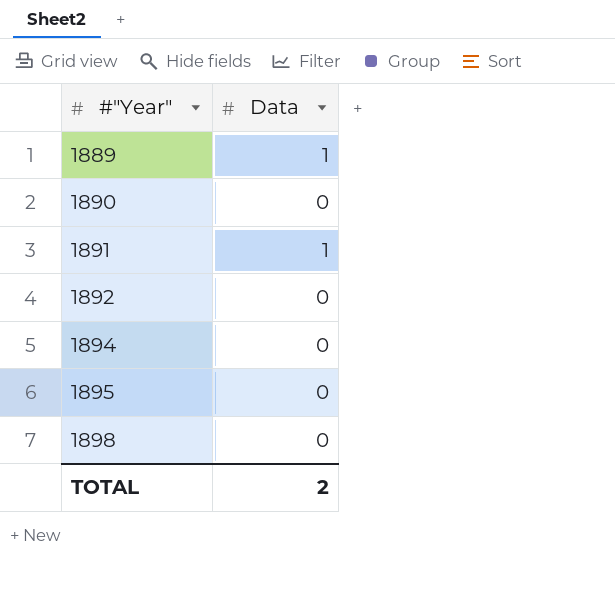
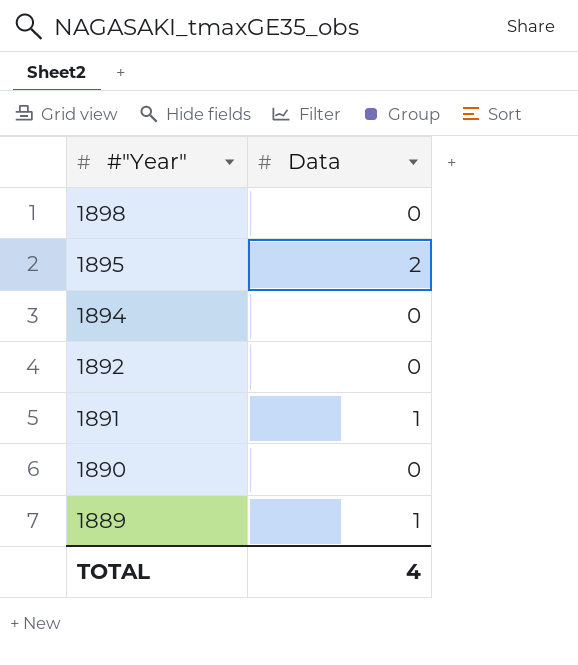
row order: #"Year" ascending -> #"Year" descending
1895 | Data: 0 -> 2
TOTAL | Data: 2 -> 4

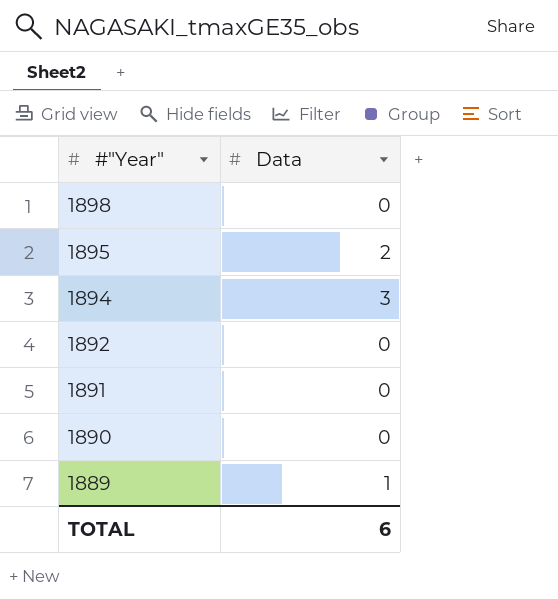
1894 | Data: 0 -> 3
1891 | Data: 1 -> 0
TOTAL | Data: 4 -> 6

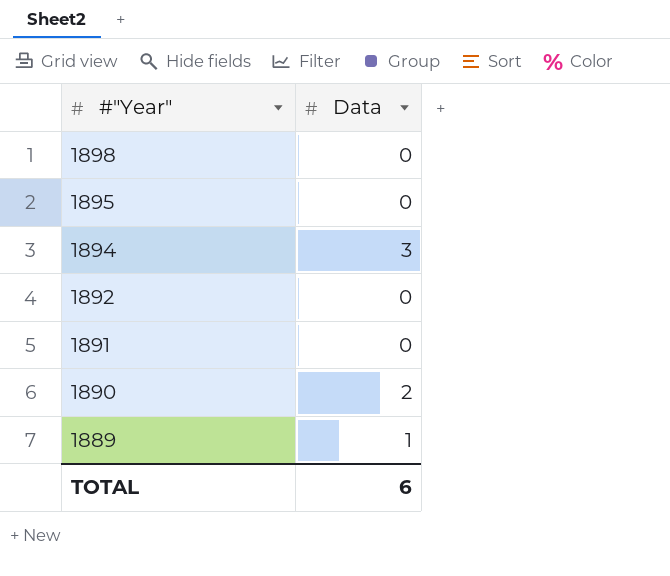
1895 | Data: 2 -> 0
1890 | Data: 0 -> 2

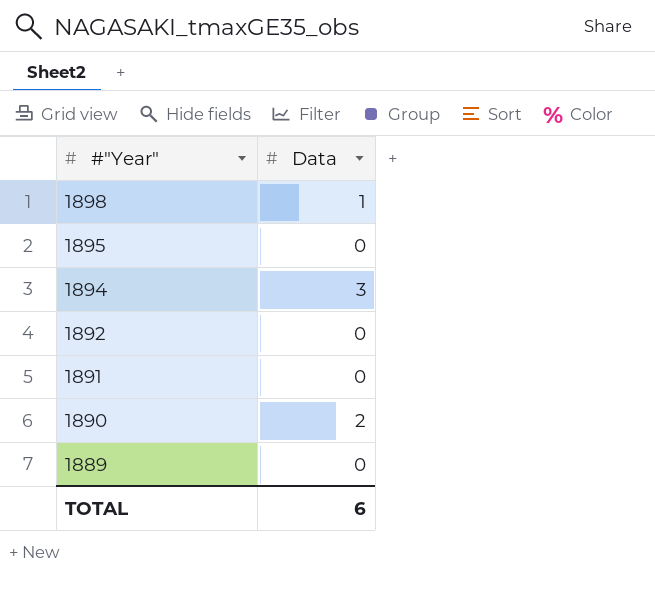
1898 | Data: 0 -> 1
1889 | Data: 1 -> 0

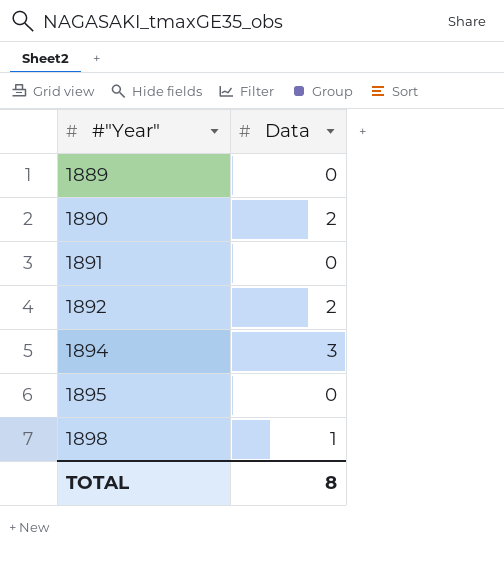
row order: #"Year" descending -> #"Year" ascending
1892 | Data: 0 -> 2
TOTAL | Data: 6 -> 8

